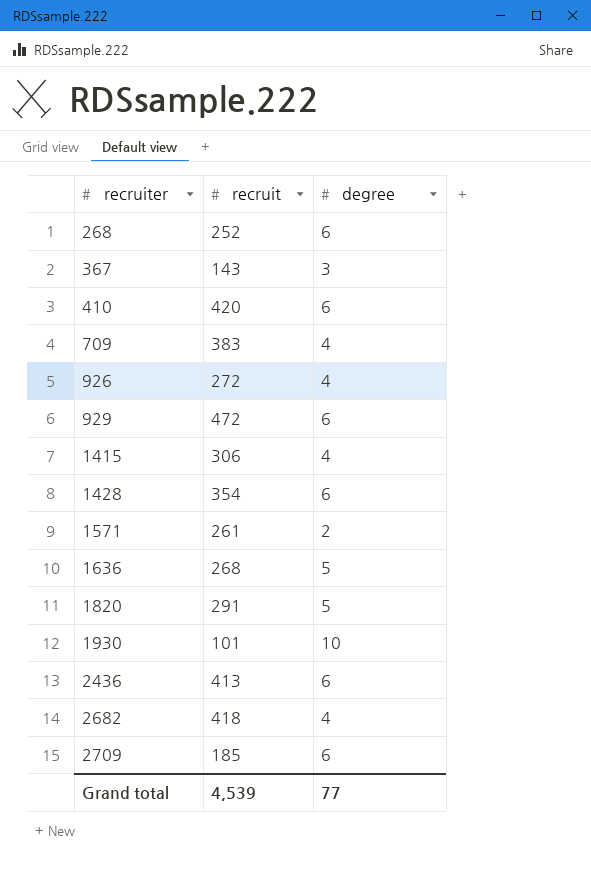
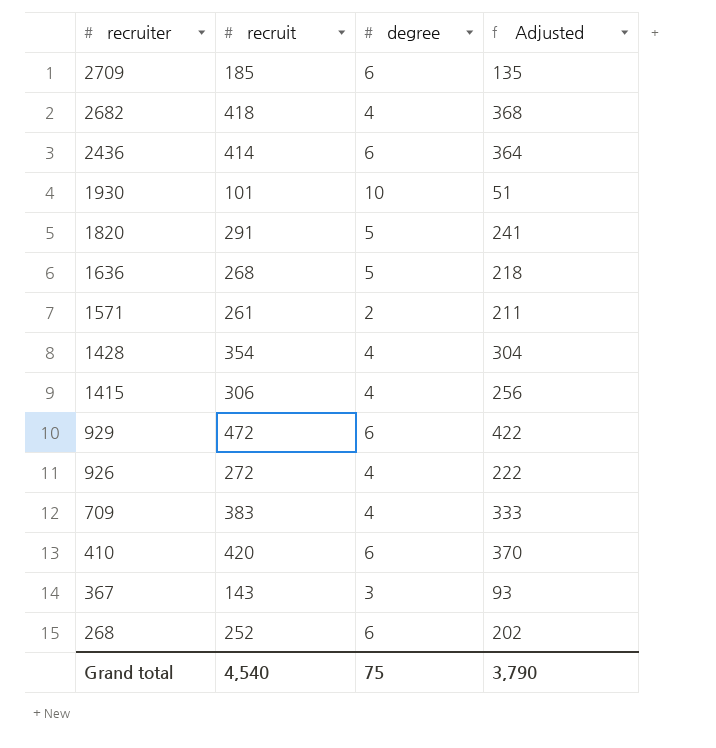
row order: recruiter ascending -> recruiter descending
column Adjusted | formula: none -> [recruit] - 50
2436 | recruit: 413 -> 414
1428 | degree: 6 -> 4
Grand total | recruit: 4,539 -> 4,540
Grand total | degree: 77 -> 75

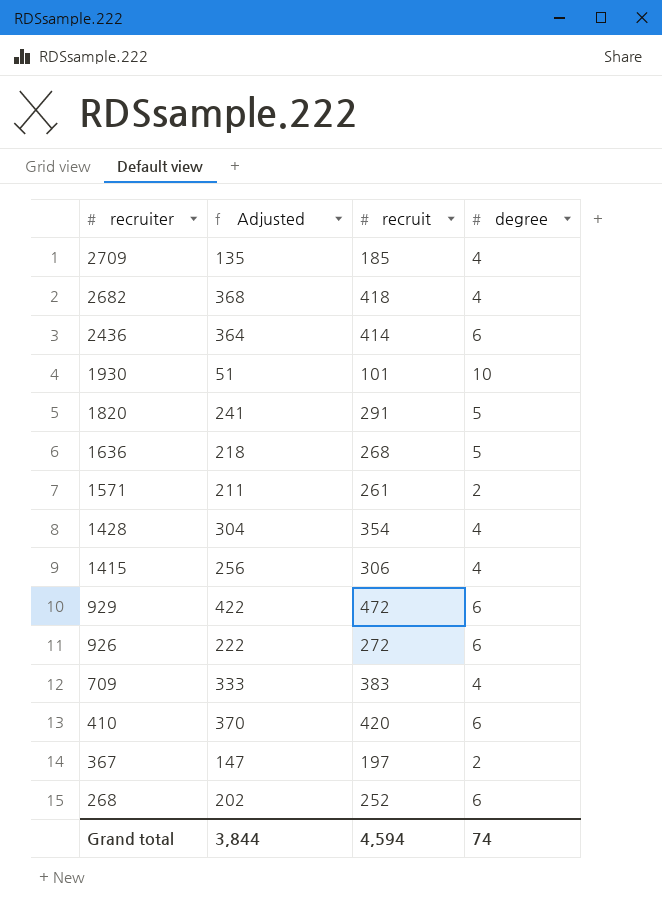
column Adjusted | position: 4 -> 2
2709 | degree: 6 -> 4
926 | degree: 4 -> 6
367 | Adjusted: 93 -> 147
367 | recruit: 143 -> 197
367 | degree: 3 -> 2
Grand total | Adjusted: 3,790 -> 3,844
Grand total | recruit: 4,540 -> 4,594
Grand total | degree: 75 -> 74

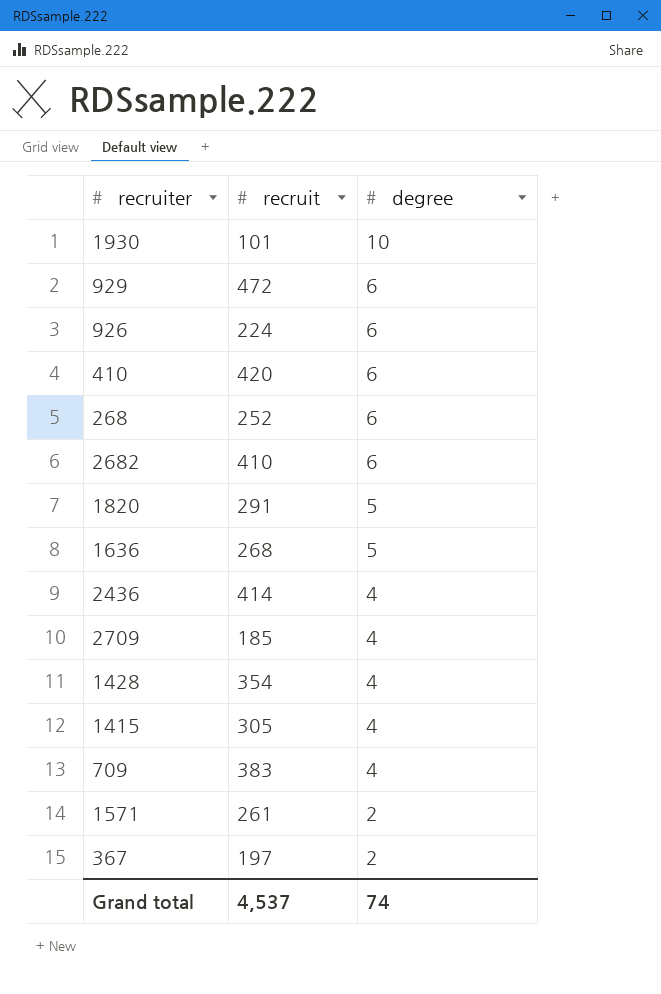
row order: recruiter descending -> degree descending
column Adjusted | formula: [recruit] - 50 -> none
926 | recruit: 272 -> 224
2682 | recruit: 418 -> 410
2682 | degree: 4 -> 6
2436 | degree: 6 -> 4
1415 | recruit: 306 -> 305
Grand total | recruit: 4,594 -> 4,537

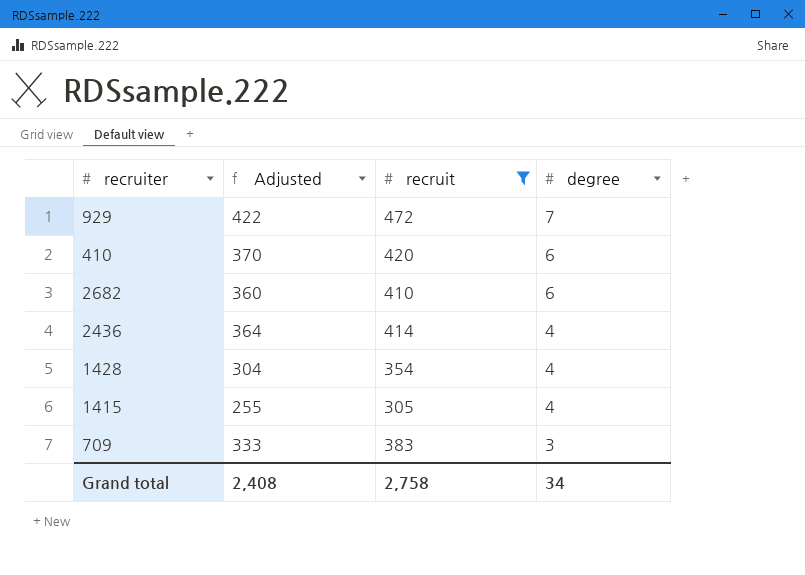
filter: none -> recruit >= 305
column Adjusted | formula: none -> [recruit] - 50
929 | degree: 6 -> 7
709 | degree: 4 -> 3
Grand total | recruit: 4,537 -> 2,758
Grand total | degree: 74 -> 34

